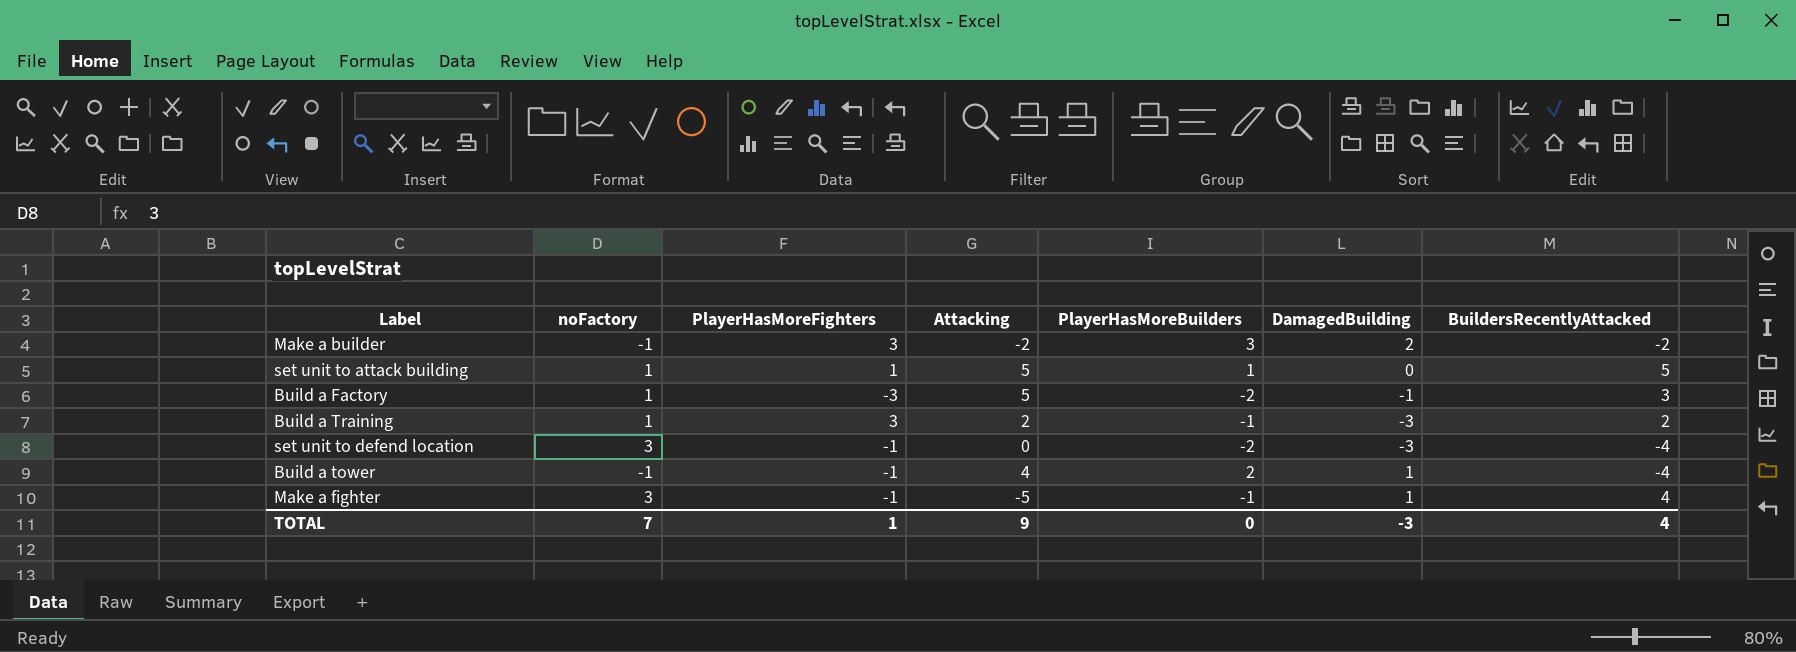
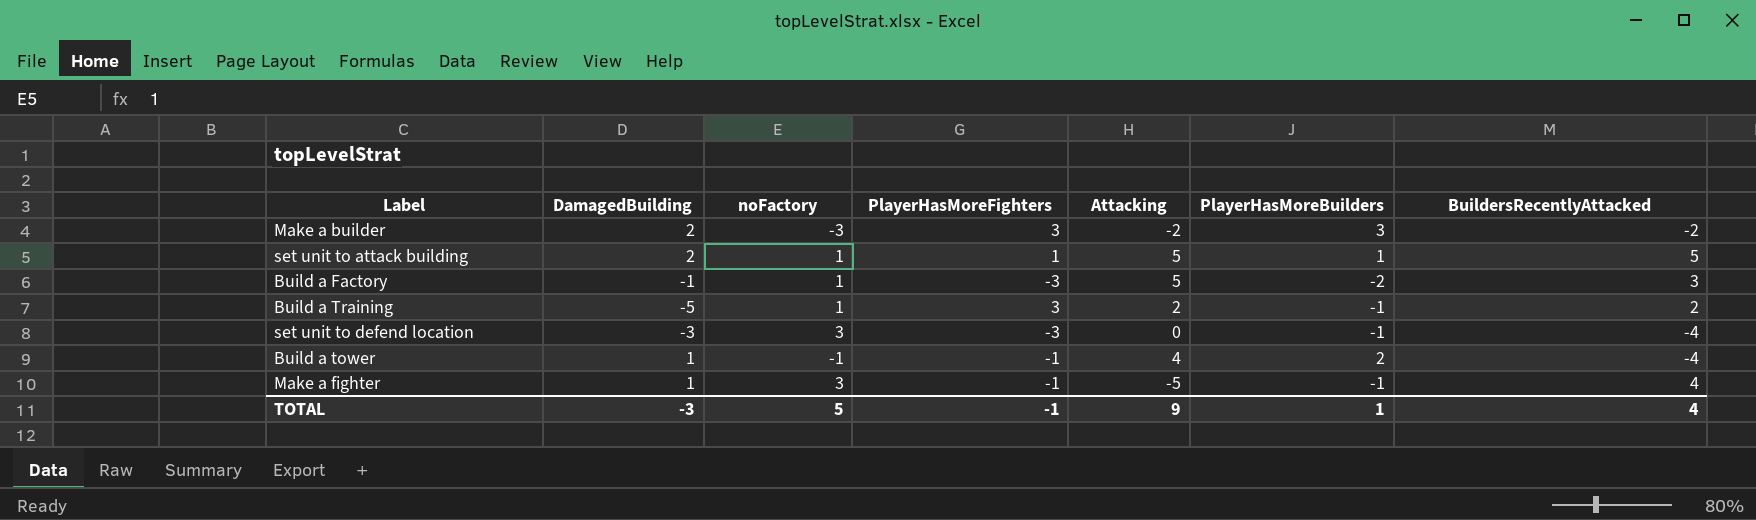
column DamagedBuilding | position: 6 -> 2
Make a builder | noFactory: -1 -> -3
set unit to attack building | DamagedBuilding: 0 -> 2
Build a Training | DamagedBuilding: -3 -> -5
set unit to defend location | PlayerHasMoreFighters: -1 -> -3
set unit to defend location | PlayerHasMoreBuilders: -2 -> -1
TOTAL | noFactory: 7 -> 5
TOTAL | PlayerHasMoreFighters: 1 -> -1
TOTAL | PlayerHasMoreBuilders: 0 -> 1

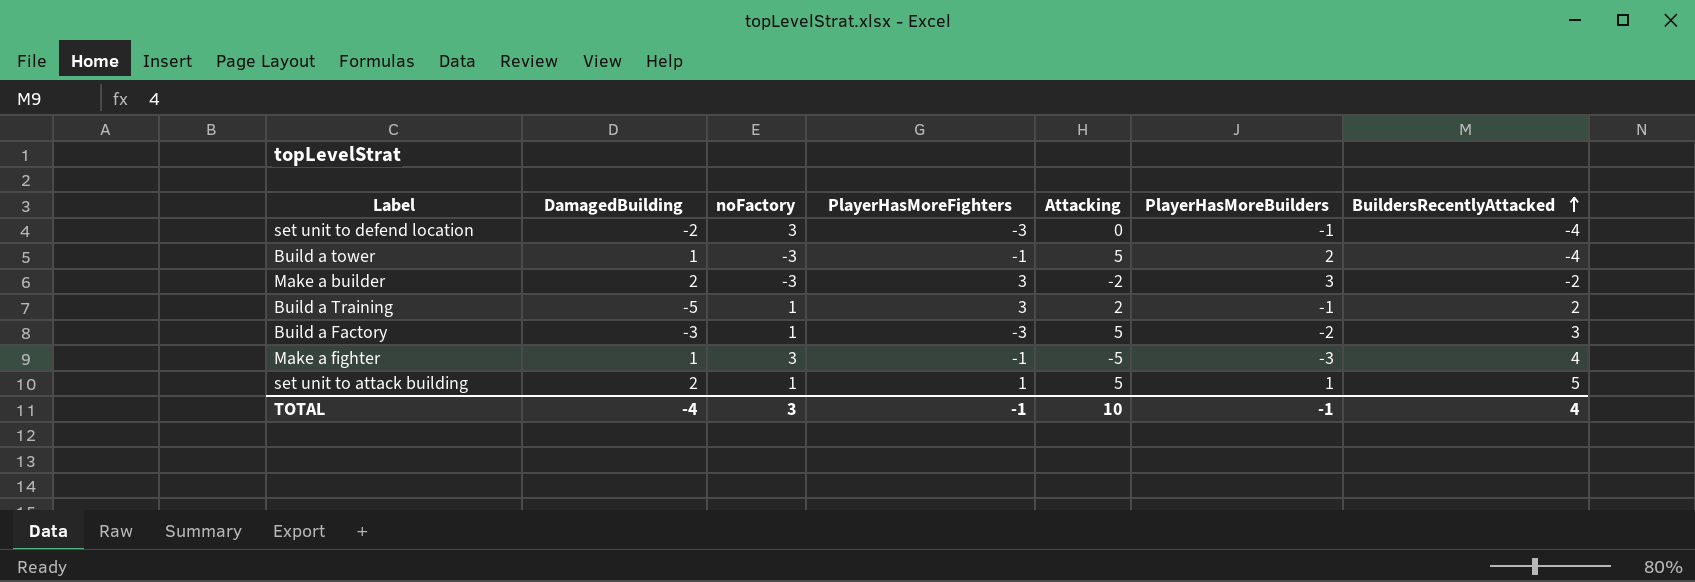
row order: none -> BuildersRecentlyAttacked ascending
set unit to defend location | DamagedBuilding: -3 -> -2
Build a tower | noFactory: -1 -> -3
Build a tower | Attacking: 4 -> 5
Build a Factory | DamagedBuilding: -1 -> -3
Make a fighter | PlayerHasMoreBuilders: -1 -> -3
TOTAL | DamagedBuilding: -3 -> -4
TOTAL | noFactory: 5 -> 3
TOTAL | Attacking: 9 -> 10
TOTAL | PlayerHasMoreBuilders: 1 -> -1

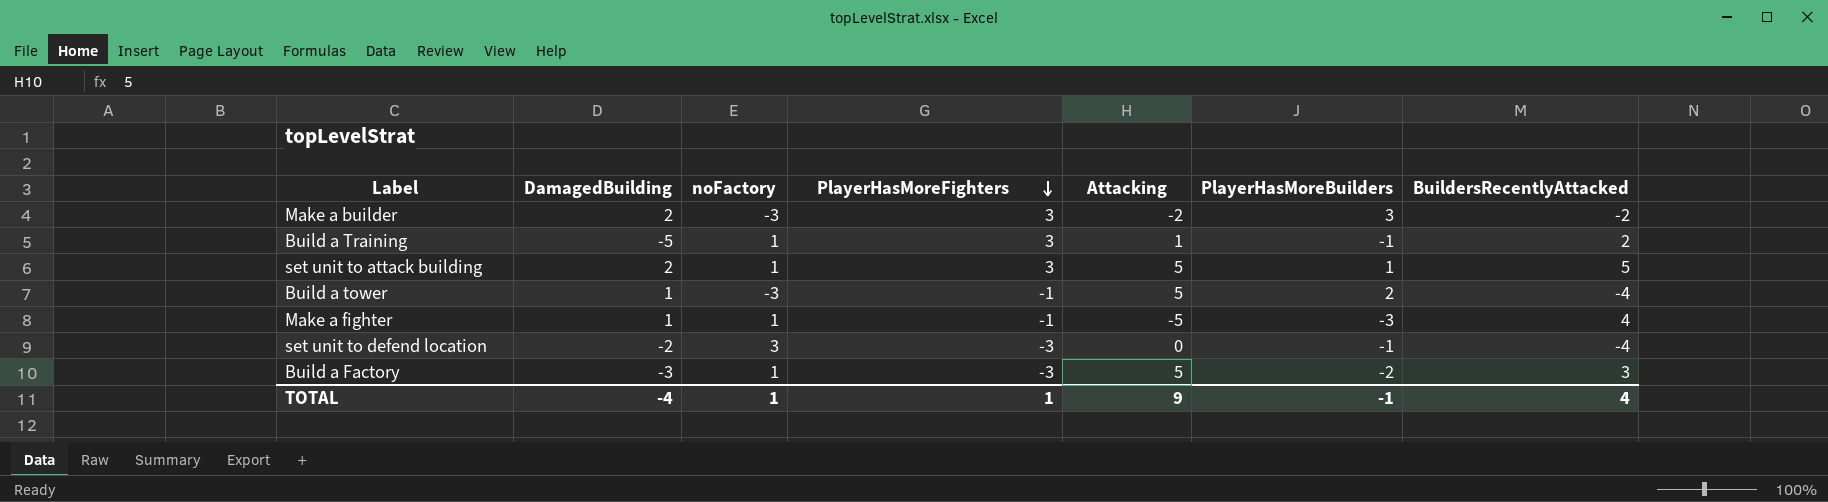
row order: BuildersRecentlyAttacked ascending -> PlayerHasMoreFighters descending
Build a Training | Attacking: 2 -> 1
set unit to attack building | PlayerHasMoreFighters: 1 -> 3
Make a fighter | noFactory: 3 -> 1
TOTAL | noFactory: 3 -> 1
TOTAL | PlayerHasMoreFighters: -1 -> 1
TOTAL | Attacking: 10 -> 9

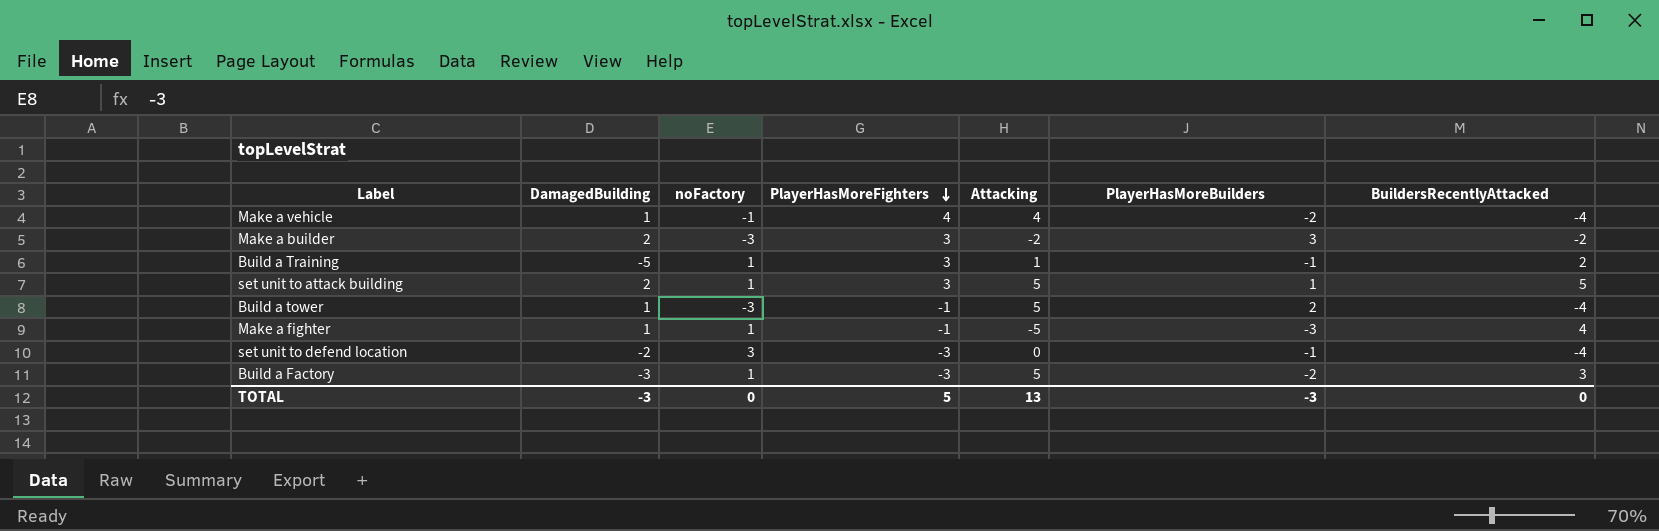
row Make a vehicle: none -> 1 | -1 | 4 | 4 | -2 | -4
TOTAL | DamagedBuilding: -4 -> -3
TOTAL | noFactory: 1 -> 0
TOTAL | PlayerHasMoreFighters: 1 -> 5
TOTAL | Attacking: 9 -> 13
TOTAL | PlayerHasMoreBuilders: -1 -> -3
TOTAL | BuildersRecentlyAttacked: 4 -> 0

